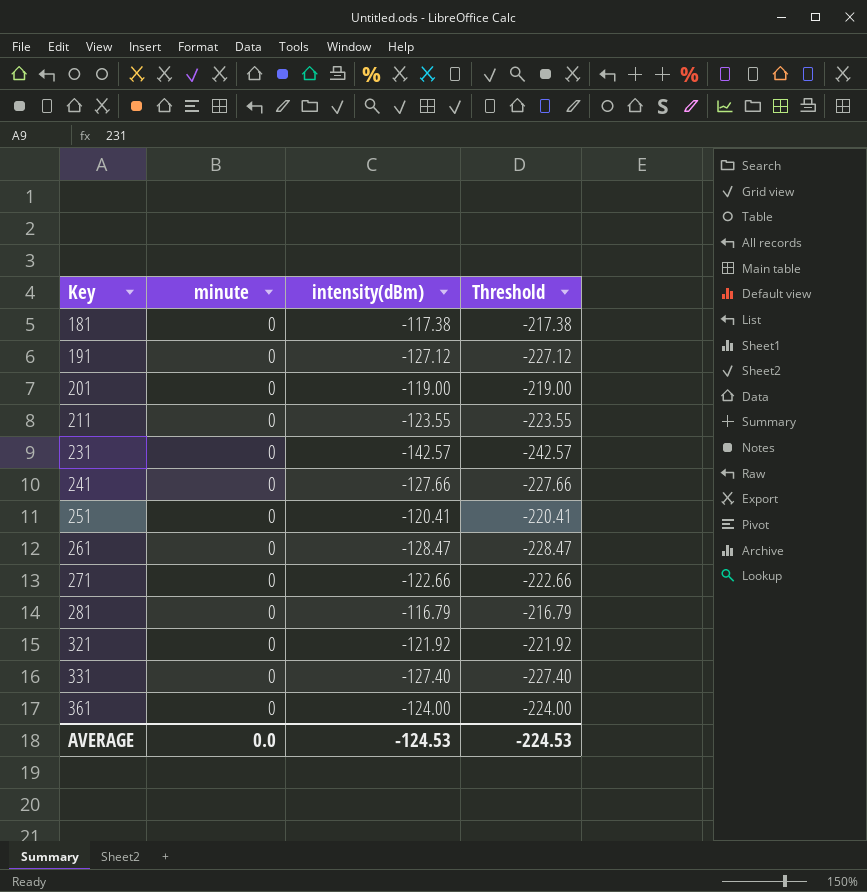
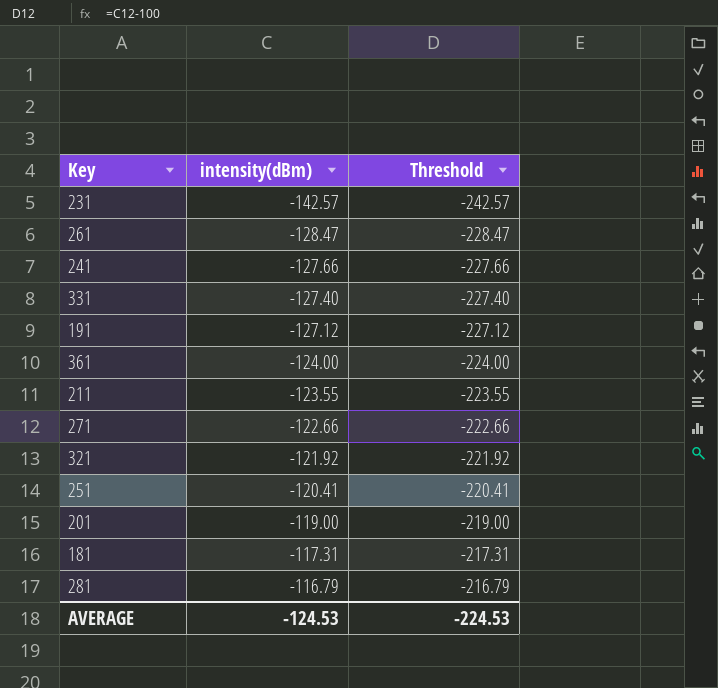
row order: Key ascending -> intensity(dBm) ascending
column minute | position: 2 -> none
181 | intensity(dBm): -117.38 -> -117.31
181 | Threshold: -217.38 -> -217.31

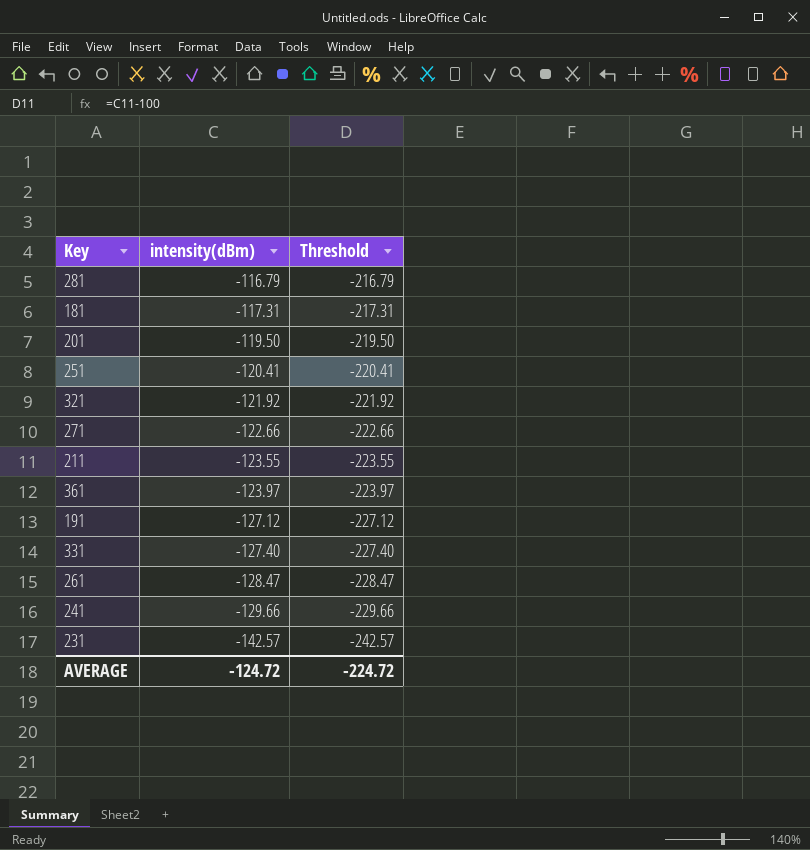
row order: intensity(dBm) ascending -> intensity(dBm) descending
201 | intensity(dBm): -119.00 -> -119.50
201 | Threshold: -219.00 -> -219.50
361 | intensity(dBm): -124.00 -> -123.97
361 | Threshold: -224.00 -> -223.97
241 | intensity(dBm): -127.66 -> -129.66
241 | Threshold: -227.66 -> -229.66
AVERAGE | intensity(dBm): -124.53 -> -124.72
AVERAGE | Threshold: -224.53 -> -224.72

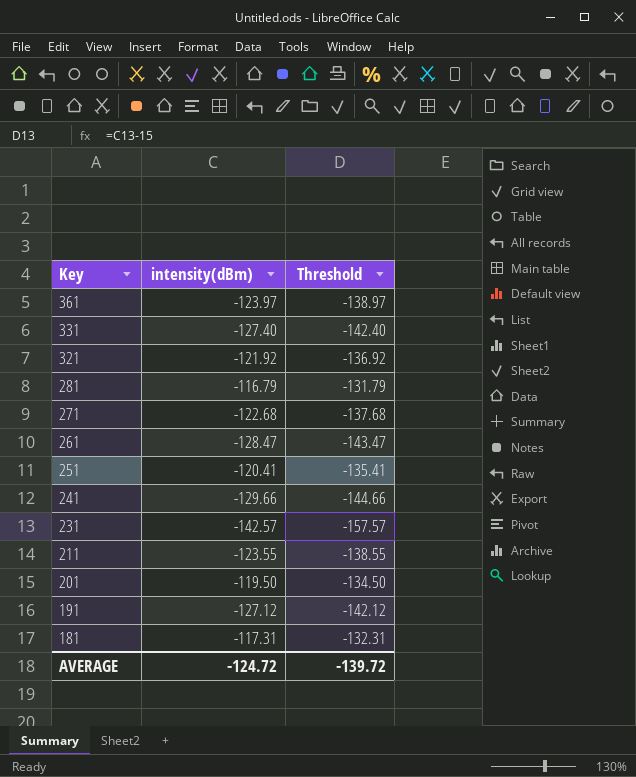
row order: intensity(dBm) descending -> Key descending
column Threshold | formula: [intensity(dBm)] - 100 -> [intensity(dBm)] - 15
271 | intensity(dBm): -122.66 -> -122.68
AVERAGE | Threshold: -224.72 -> -139.72

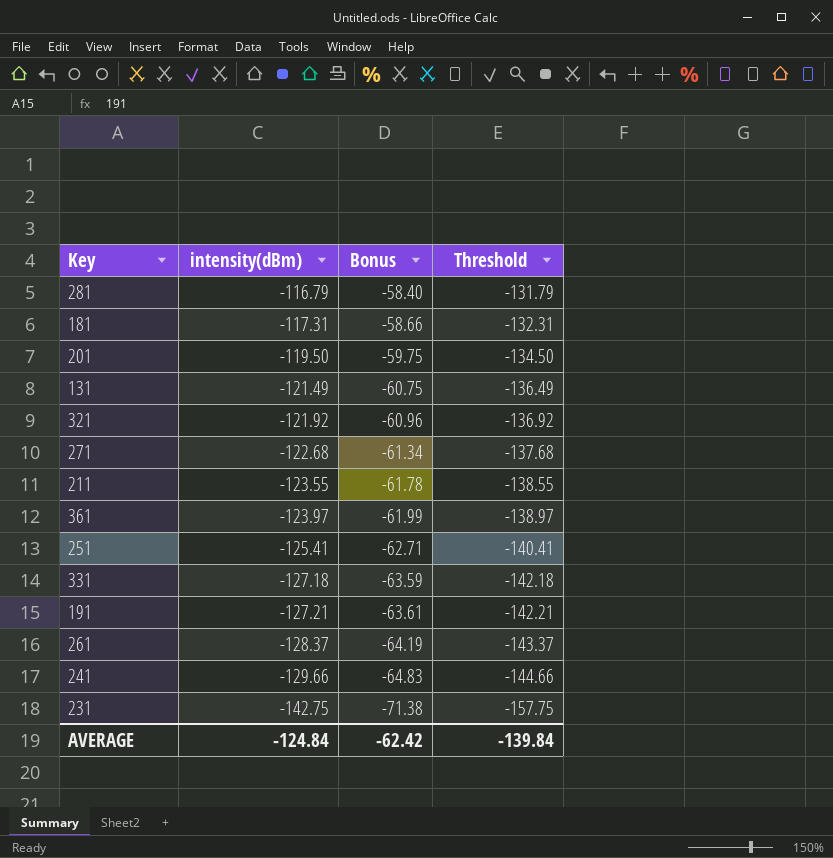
row order: Key descending -> intensity(dBm) descending
column Bonus | formula: none -> [intensity(dBm)] * 0.5
row 131: none -> -121.49 | -60.75 | -136.49
251 | intensity(dBm): -120.41 -> -125.41
251 | Threshold: -135.41 -> -140.41
331 | intensity(dBm): -127.40 -> -127.18
331 | Threshold: -142.40 -> -142.18
191 | intensity(dBm): -127.12 -> -127.21
191 | Threshold: -142.12 -> -142.21
261 | intensity(dBm): -128.47 -> -128.37
261 | Threshold: -143.47 -> -143.37
231 | intensity(dBm): -142.57 -> -142.75
231 | Threshold: -157.57 -> -157.75
AVERAGE | intensity(dBm): -124.72 -> -124.84
AVERAGE | Threshold: -139.72 -> -139.84

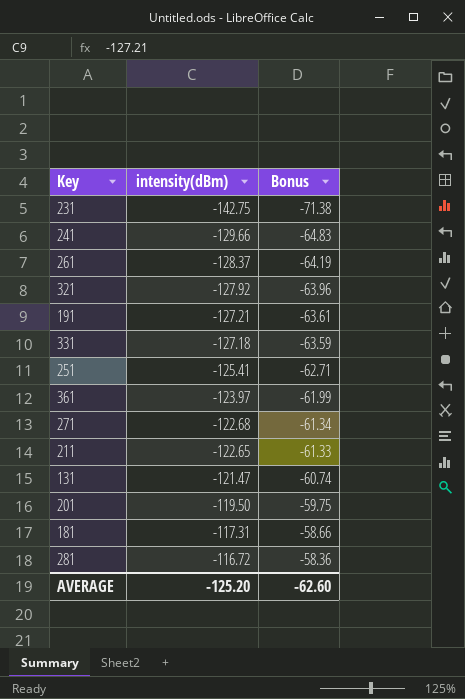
row order: intensity(dBm) descending -> intensity(dBm) ascending
column Threshold | formula: [intensity(dBm)] - 15 -> none
321 | intensity(dBm): -121.92 -> -127.92
321 | Bonus: -60.96 -> -63.96
211 | intensity(dBm): -123.55 -> -122.65
211 | Bonus: -61.78 -> -61.33
131 | intensity(dBm): -121.49 -> -121.47
131 | Bonus: -60.75 -> -60.74
281 | intensity(dBm): -116.79 -> -116.72
281 | Bonus: -58.40 -> -58.36
AVERAGE | intensity(dBm): -124.84 -> -125.20
AVERAGE | Bonus: -62.42 -> -62.60

